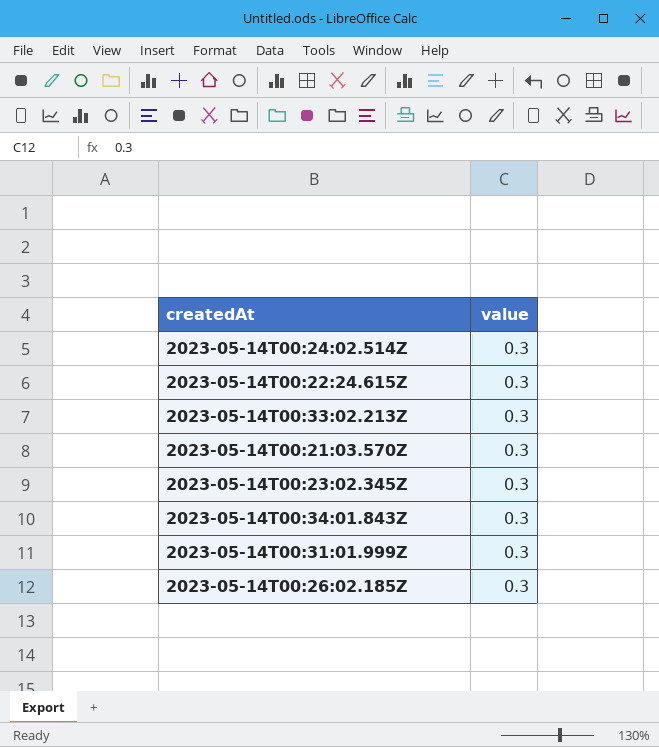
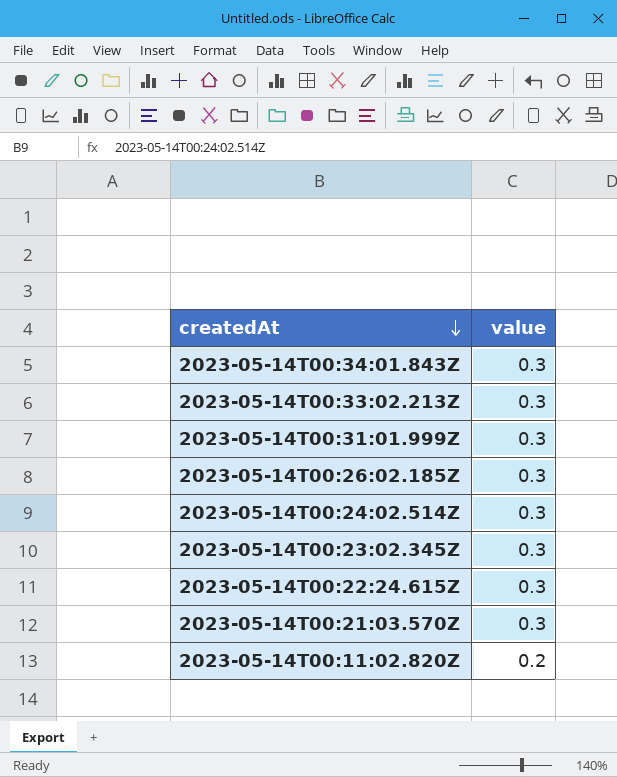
row order: none -> createdAt descending
row 2023-05-14T00:11:02.820Z: none -> 0.2

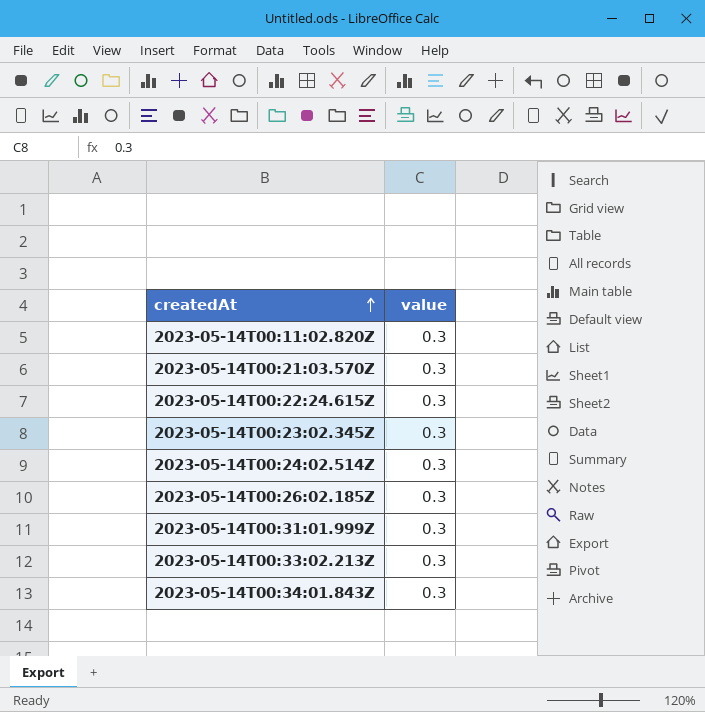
row order: createdAt descending -> createdAt ascending
2023-05-14T00:11:02.820Z | value: 0.2 -> 0.3

